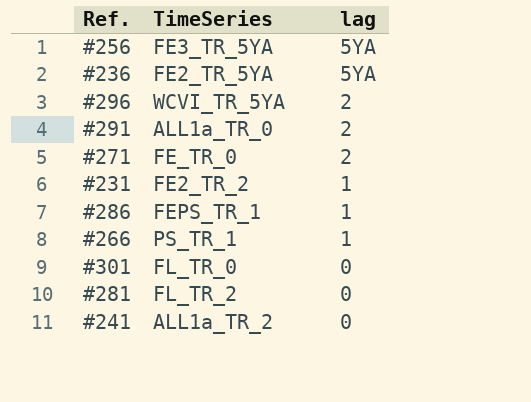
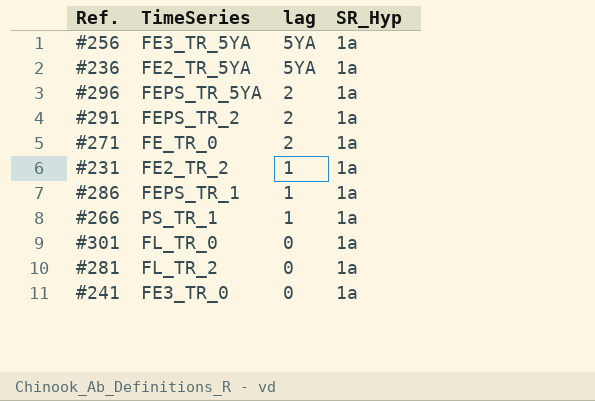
column SR_Hyp | position: none -> 4
#296 | TimeSeries: WCVI_TR_5YA -> FEPS_TR_5YA
#291 | TimeSeries: ALL1a_TR_0 -> FEPS_TR_2
#241 | TimeSeries: ALL1a_TR_2 -> FE3_TR_0

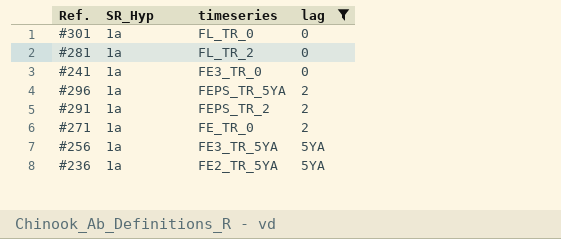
filter: none -> lag != 1
row order: lag descending -> lag ascending
column SR_Hyp | position: 4 -> 2
column name: TimeSeries -> timeseries

